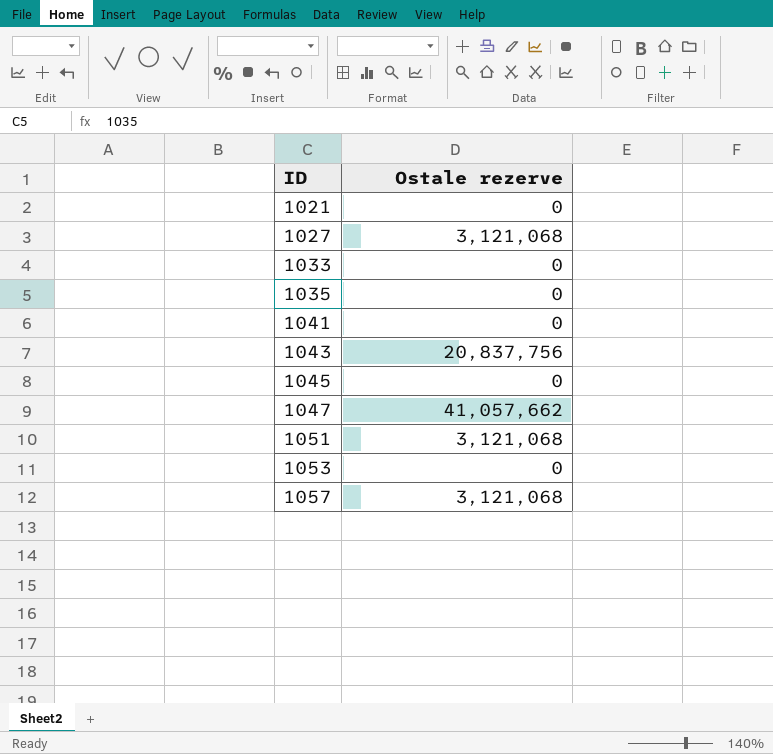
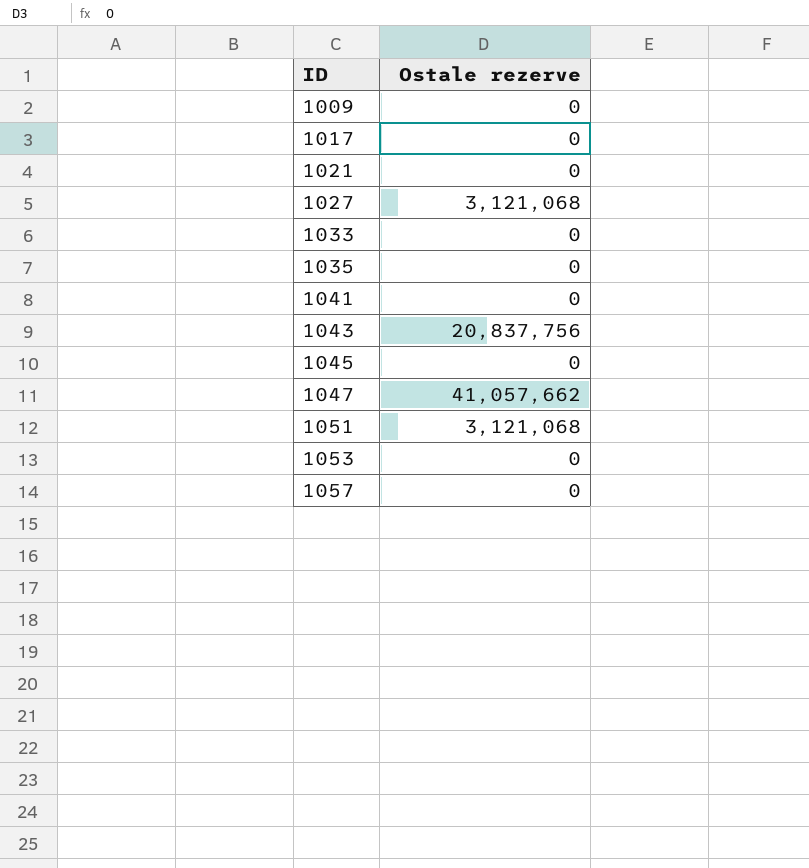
row 1009: none -> 0
row 1017: none -> 0
1057 | Ostale rezerve: 3,121,068 -> 0

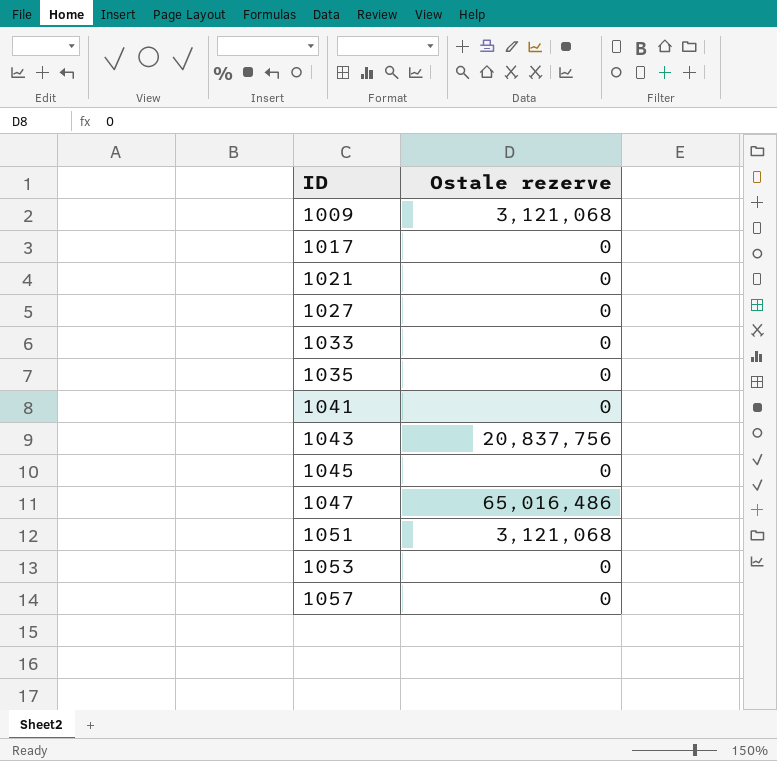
1009 | Ostale rezerve: 0 -> 3,121,068
1027 | Ostale rezerve: 3,121,068 -> 0
1047 | Ostale rezerve: 41,057,662 -> 65,016,486

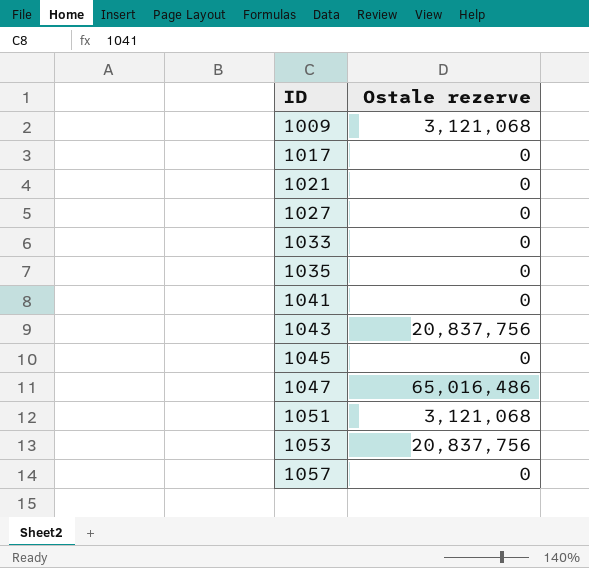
1053 | Ostale rezerve: 0 -> 20,837,756

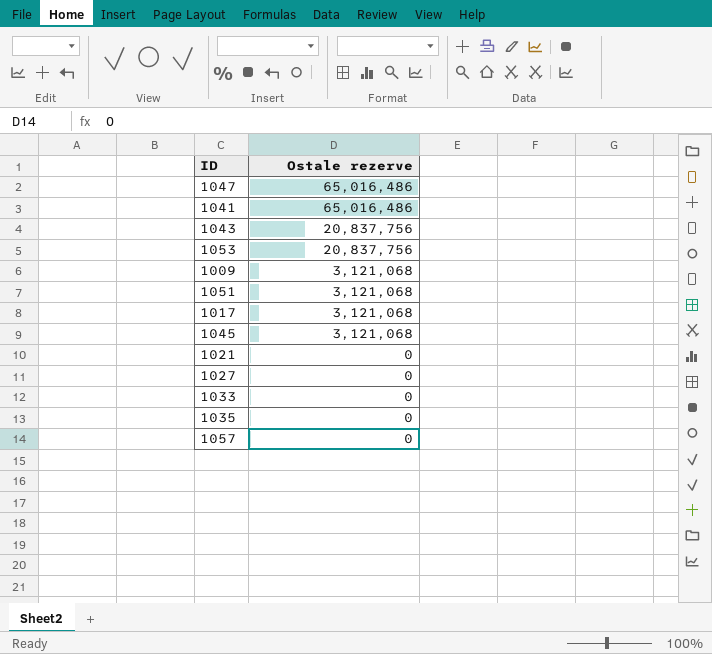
row order: ID ascending -> Ostale rezerve descending
1041 | Ostale rezerve: 0 -> 65,016,486
1017 | Ostale rezerve: 0 -> 3,121,068
1045 | Ostale rezerve: 0 -> 3,121,068

